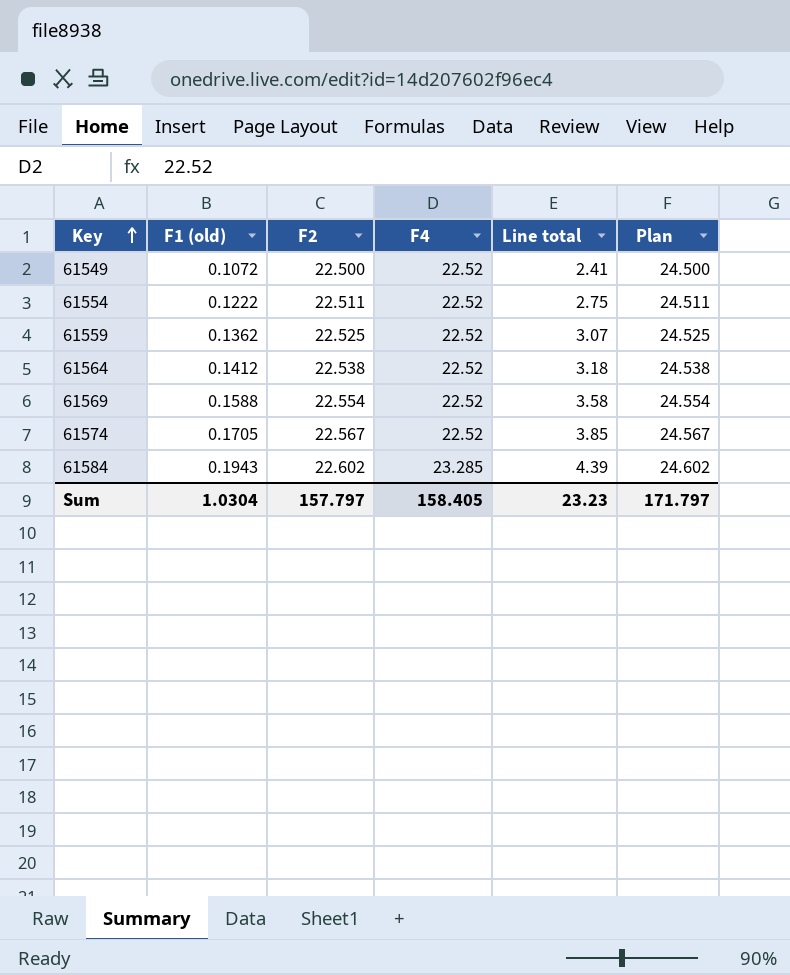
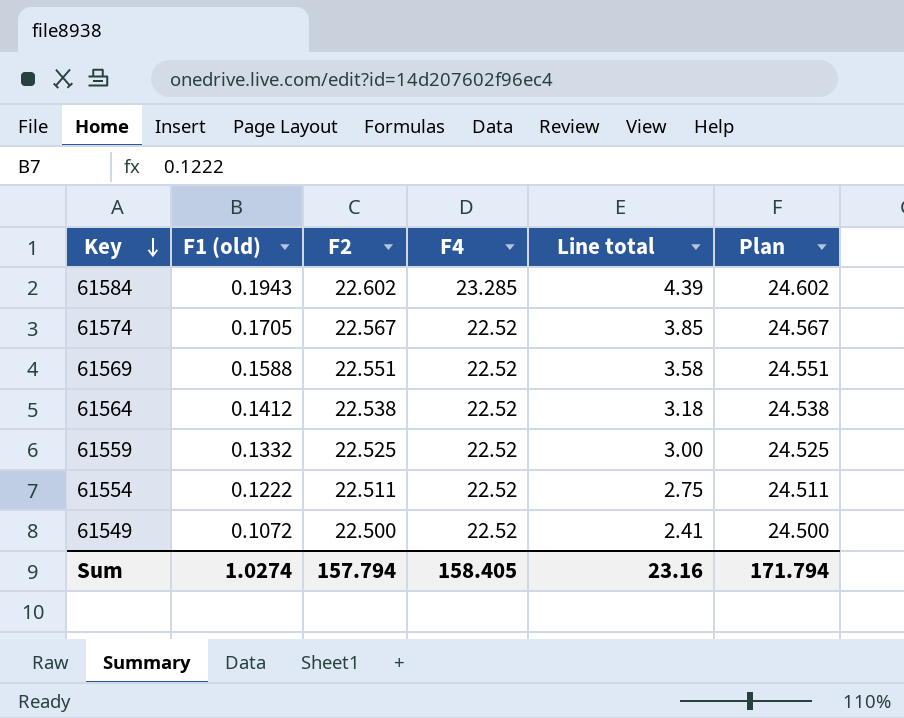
row order: Key ascending -> Key descending
61569 | F2: 22.554 -> 22.551
61569 | Plan: 24.554 -> 24.551
61559 | F1 (old): 0.1362 -> 0.1332
61559 | Line total: 3.07 -> 3.00
Sum | F1 (old): 1.0304 -> 1.0274
Sum | F2: 157.797 -> 157.794
Sum | Line total: 23.23 -> 23.16
Sum | Plan: 171.797 -> 171.794

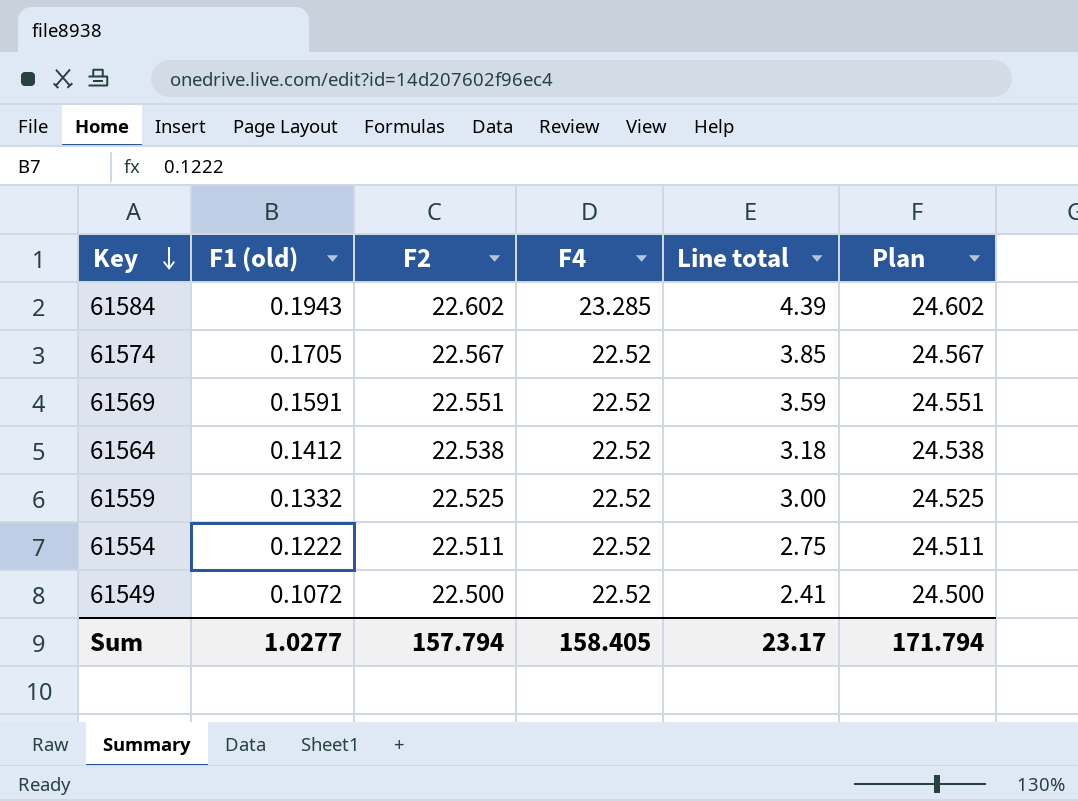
61569 | F1 (old): 0.1588 -> 0.1591
61569 | Line total: 3.58 -> 3.59
Sum | F1 (old): 1.0274 -> 1.0277
Sum | Line total: 23.16 -> 23.17

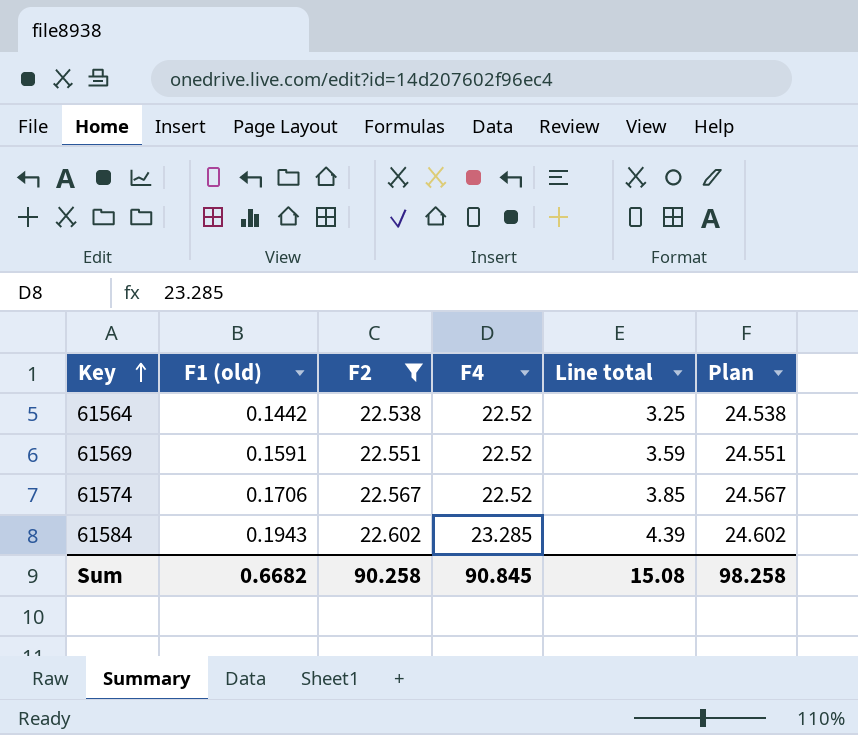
filter: none -> F2 >= 22.538
row order: Key descending -> Key ascending
61564 | F1 (old): 0.1412 -> 0.1442
61564 | Line total: 3.18 -> 3.25
61574 | F1 (old): 0.1705 -> 0.1706
Sum | F1 (old): 1.0277 -> 0.6682
Sum | F2: 157.794 -> 90.258
Sum | F4: 158.405 -> 90.845
Sum | Line total: 23.17 -> 15.08
Sum | Plan: 171.794 -> 98.258

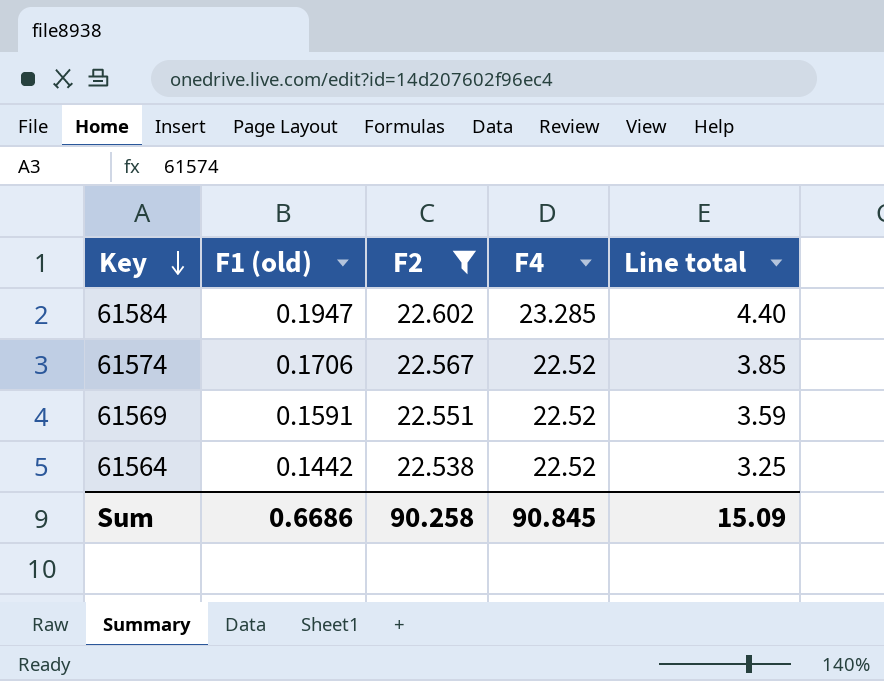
row order: Key ascending -> Key descending
column Plan | formula: [F2] + 2 -> none
61584 | F1 (old): 0.1943 -> 0.1947
61584 | Line total: 4.39 -> 4.40
Sum | F1 (old): 0.6682 -> 0.6686
Sum | Line total: 15.08 -> 15.09

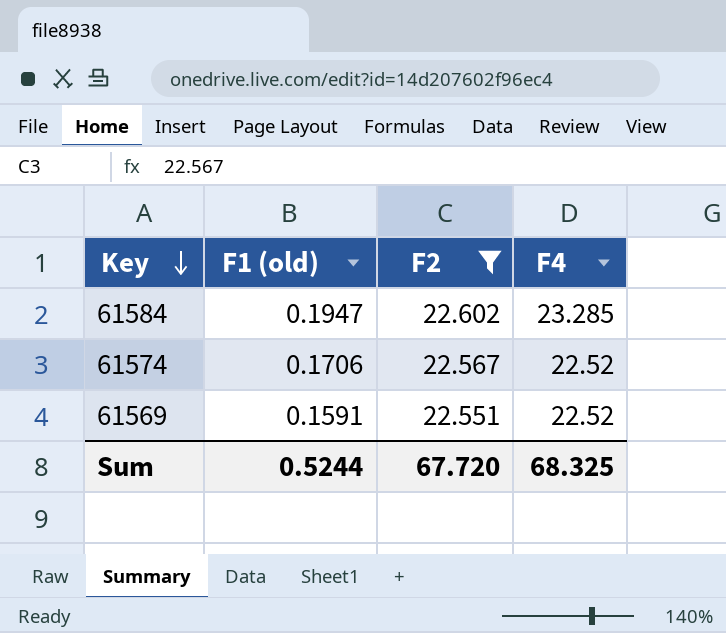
column Line total | formula: [F1 (old)] * [F2] -> none
row 61564: 0.1442 | 22.538 | 22.52 | 3.25 -> none
Sum | F1 (old): 0.6686 -> 0.5244
Sum | F2: 90.258 -> 67.720
Sum | F4: 90.845 -> 68.325

